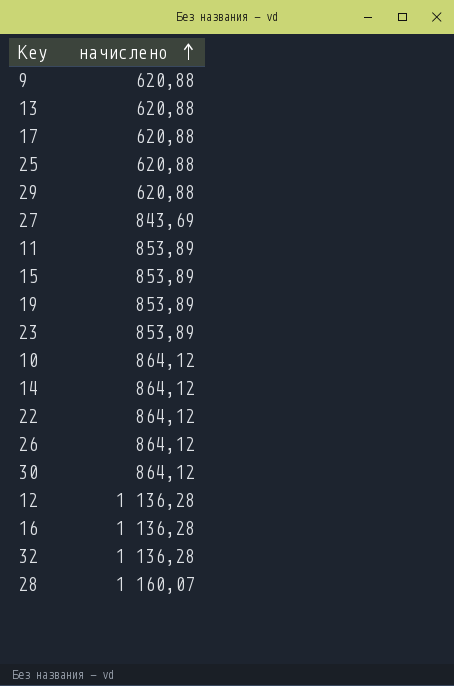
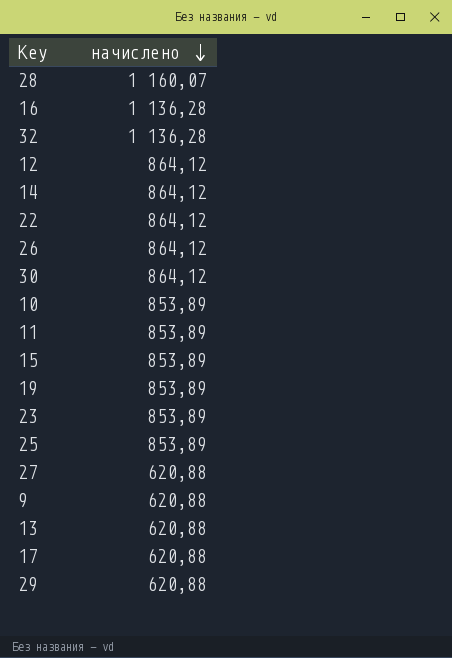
row order: начислено ascending -> начислено descending
12 | начислено: 1 136,28 -> 864,12
10 | начислено: 864,12 -> 853,89
25 | начислено: 620,88 -> 853,89
27 | начислено: 843,69 -> 620,88

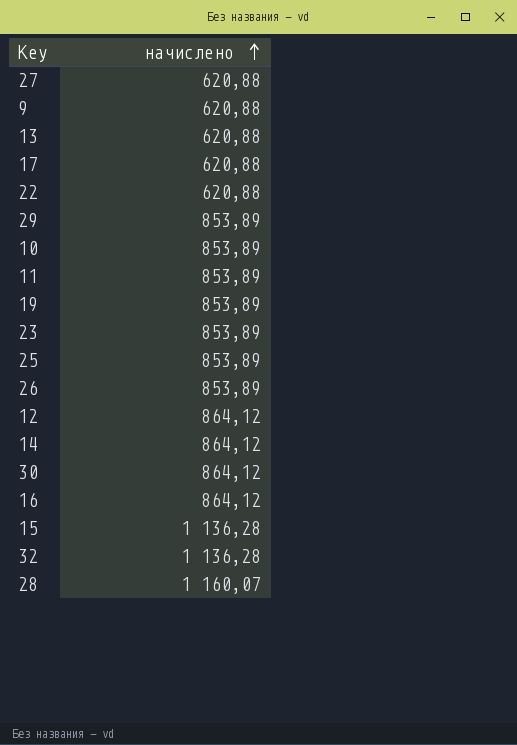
row order: начислено descending -> начислено ascending
22 | начислено: 864,12 -> 620,88
29 | начислено: 620,88 -> 853,89
26 | начислено: 864,12 -> 853,89
16 | начислено: 1 136,28 -> 864,12
15 | начислено: 853,89 -> 1 136,28

